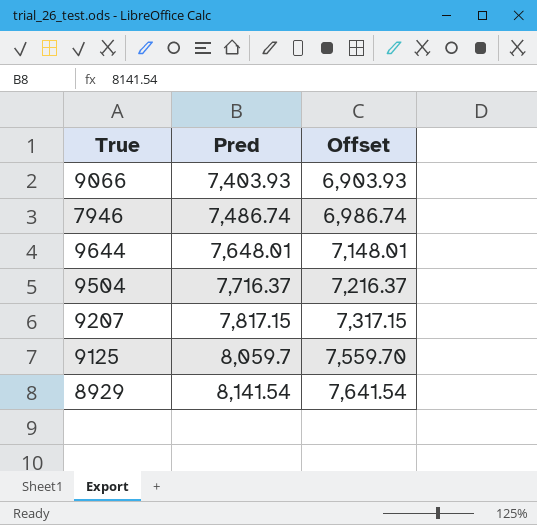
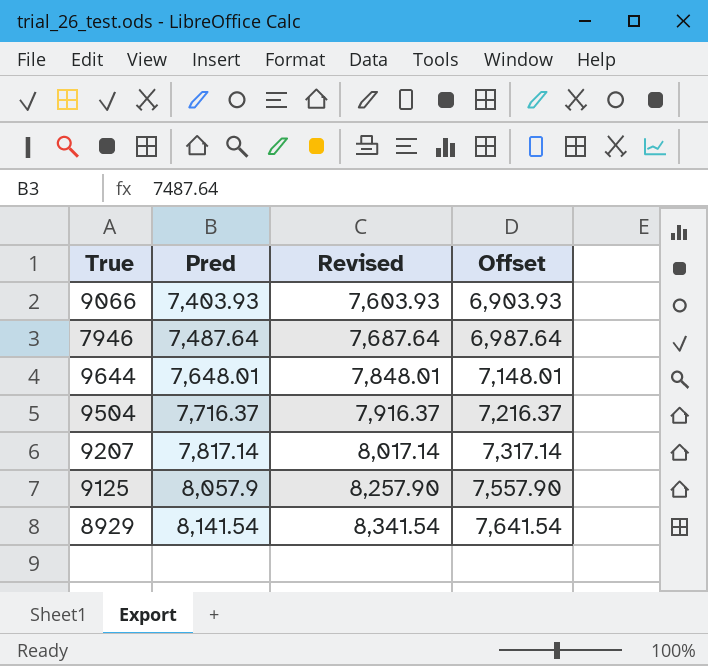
column Revised | formula: none -> [Pred] + 200
7946 | Pred: 7,486.74 -> 7,487.64
7946 | Offset: 6,986.74 -> 6,987.64
9207 | Pred: 7,817.15 -> 7,817.14
9207 | Offset: 7,317.15 -> 7,317.14
9125 | Pred: 8,059.7 -> 8,057.9
9125 | Offset: 7,559.70 -> 7,557.90

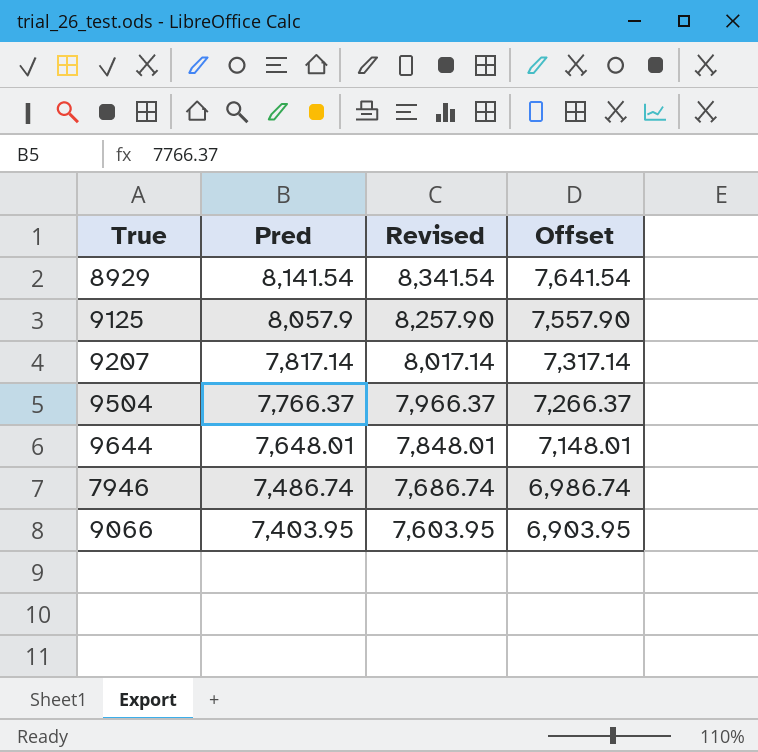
row order: Pred ascending -> Pred descending
9504 | Pred: 7,716.37 -> 7,766.37
9504 | Revised: 7,916.37 -> 7,966.37
9504 | Offset: 7,216.37 -> 7,266.37
7946 | Pred: 7,487.64 -> 7,486.74
7946 | Revised: 7,687.64 -> 7,686.74
7946 | Offset: 6,987.64 -> 6,986.74
9066 | Pred: 7,403.93 -> 7,403.95
9066 | Revised: 7,603.93 -> 7,603.95
9066 | Offset: 6,903.93 -> 6,903.95

